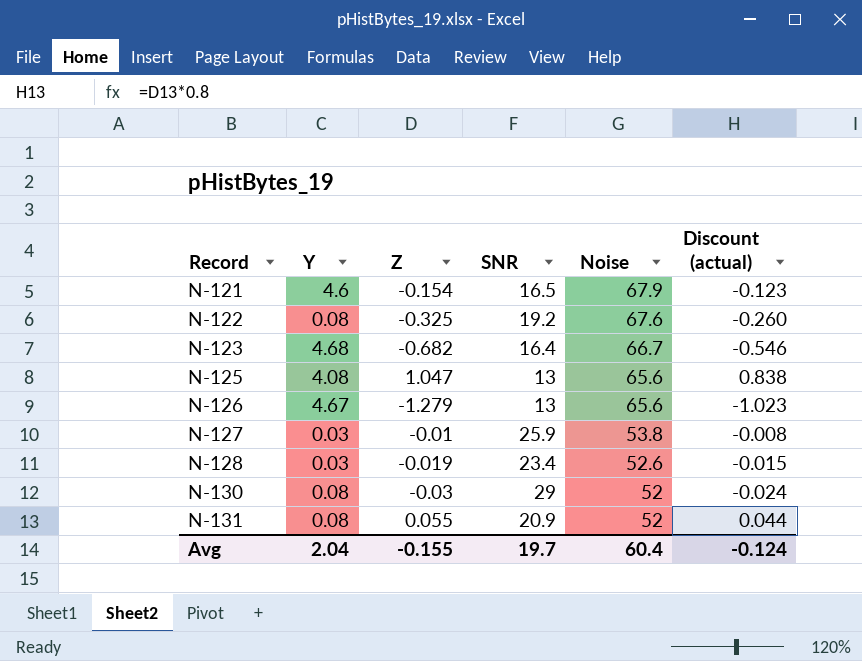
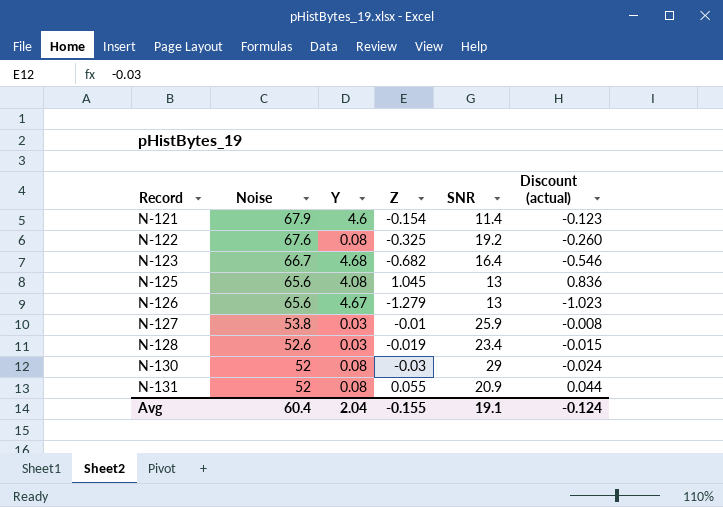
column Noise | position: 5 -> 2
N-121 | SNR: 16.5 -> 11.4
N-125 | Z: 1.047 -> 1.045
N-125 | Discount (actual): 0.838 -> 0.836
Avg | SNR: 19.7 -> 19.1

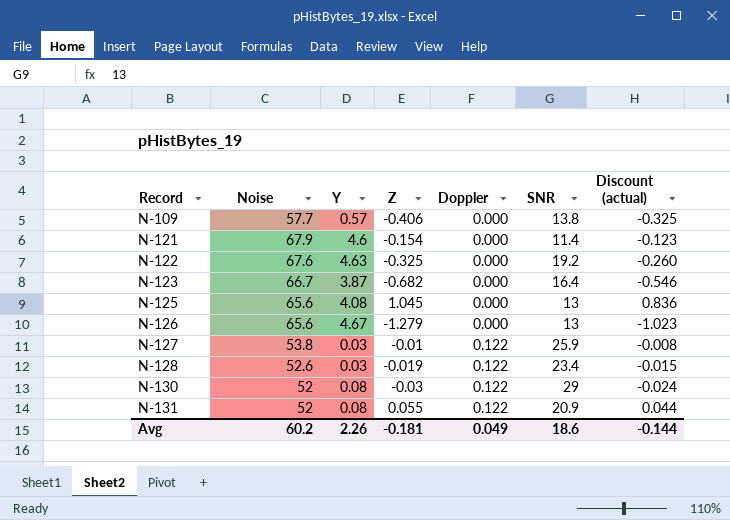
column Doppler | position: none -> 5
row N-109: none -> 57.7 | 0.57 | -0.406 | 0.000 | 13.8 | -0.325
N-122 | Y: 0.08 -> 4.63
N-123 | Y: 4.68 -> 3.87
Avg | Noise: 60.4 -> 60.2
Avg | Y: 2.04 -> 2.26
Avg | Z: -0.155 -> -0.181
Avg | SNR: 19.1 -> 18.6
Avg | Discount (actual): -0.124 -> -0.144

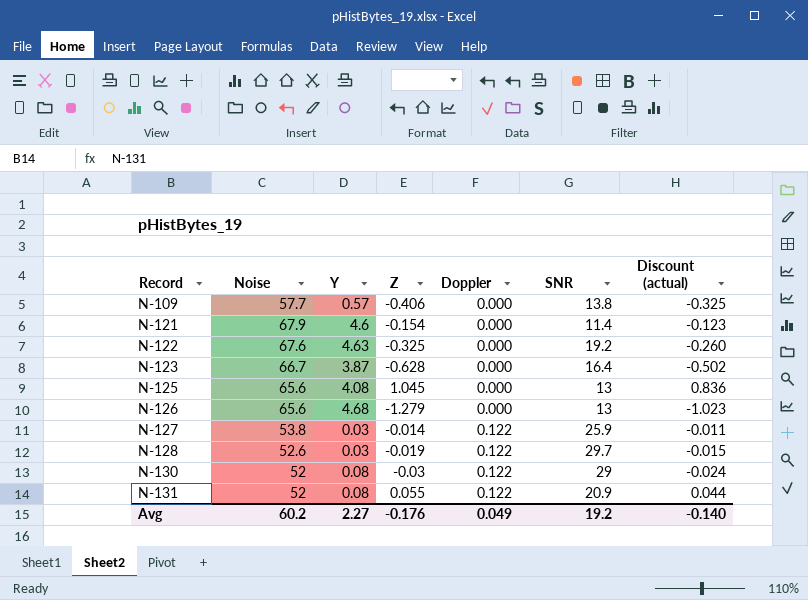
N-123 | Z: -0.682 -> -0.628
N-123 | Discount (actual): -0.546 -> -0.502
N-126 | Y: 4.67 -> 4.68
N-127 | Z: -0.01 -> -0.014
N-127 | Discount (actual): -0.008 -> -0.011
N-128 | SNR: 23.4 -> 29.7
Avg | Y: 2.26 -> 2.27
Avg | Z: -0.181 -> -0.176
Avg | SNR: 18.6 -> 19.2
Avg | Discount (actual): -0.144 -> -0.140

